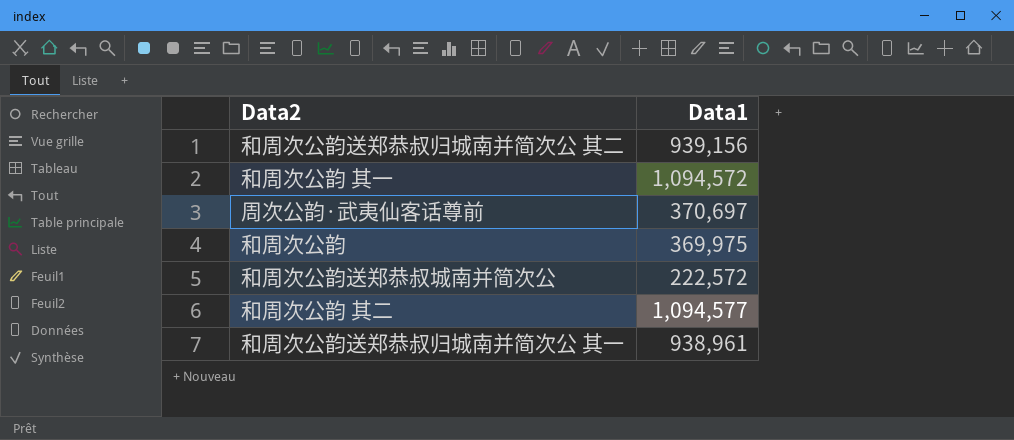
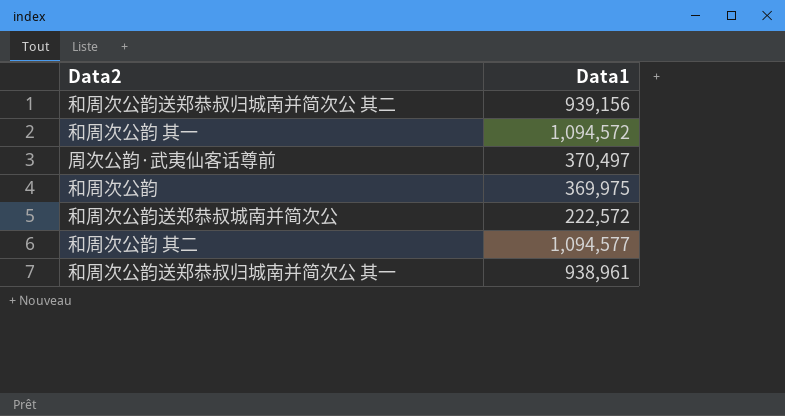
周次公韵·武夷仙客话尊前 | Data1: 370,697 -> 370,497

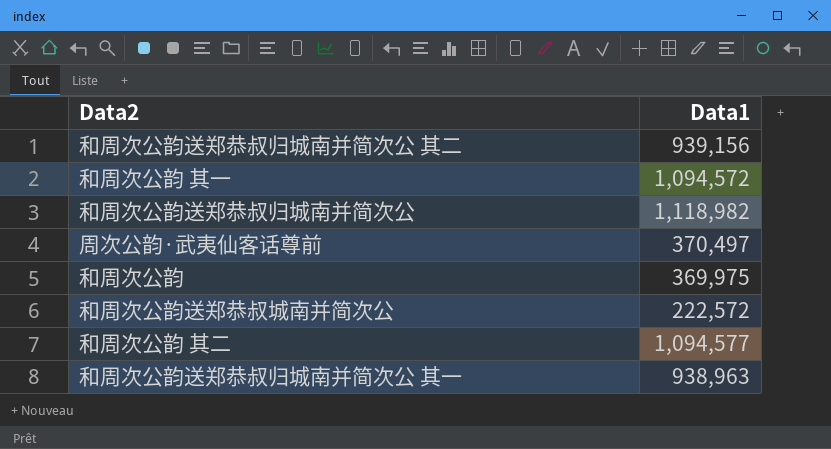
row 和周次公韵送郑恭叔归城南并简次公: none -> 1,118,982
和周次公韵送郑恭叔归城南并简次公 其一 | Data1: 938,961 -> 938,963

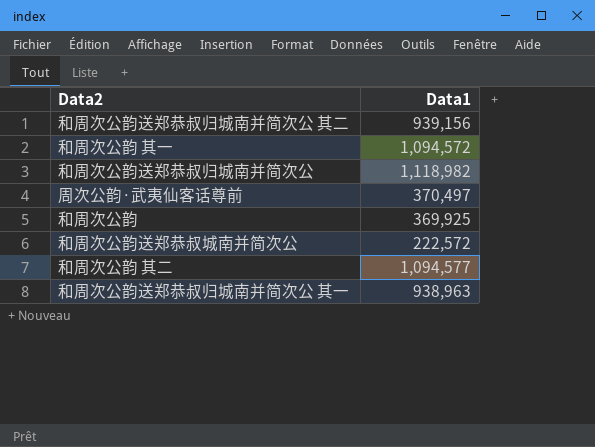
和周次公韵 | Data1: 369,975 -> 369,925

